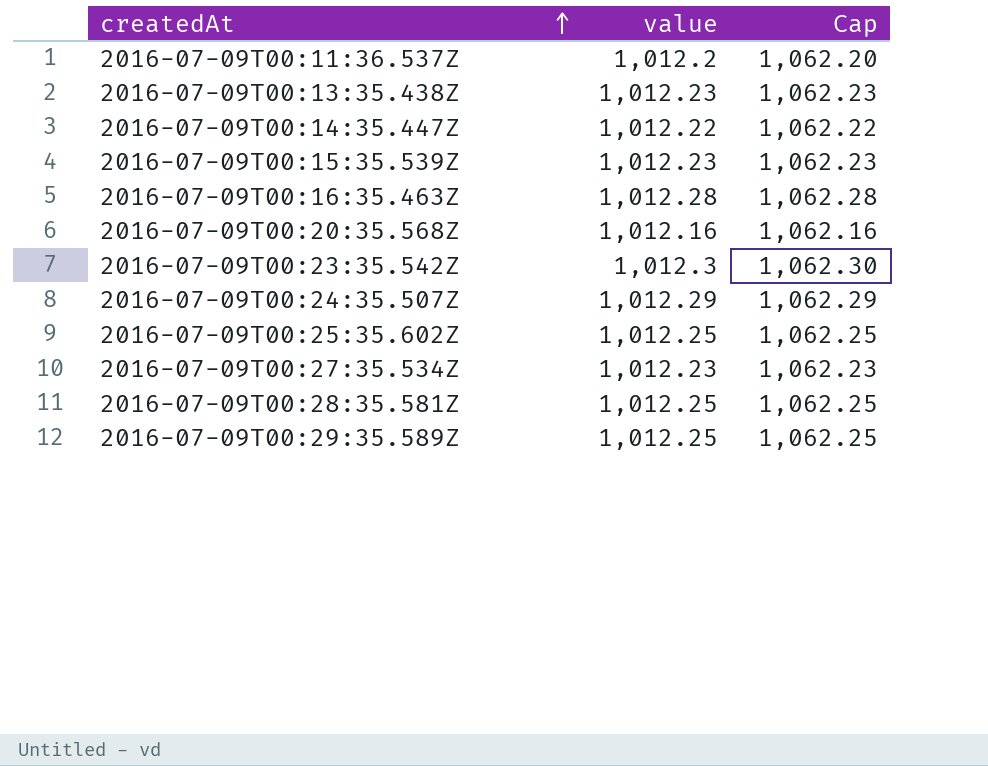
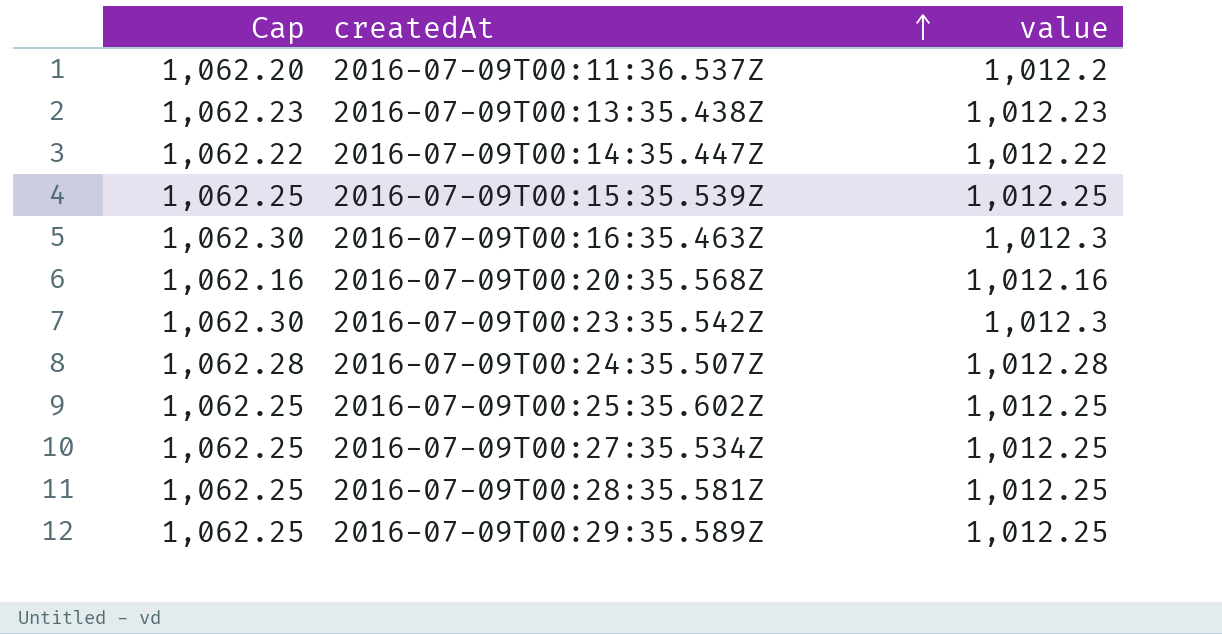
column Cap | position: 3 -> 1
2016-07-09T00:15:35.539Z | Cap: 1,062.23 -> 1,062.25
2016-07-09T00:15:35.539Z | value: 1,012.23 -> 1,012.25
2016-07-09T00:16:35.463Z | Cap: 1,062.28 -> 1,062.30
2016-07-09T00:16:35.463Z | value: 1,012.28 -> 1,012.3
2016-07-09T00:24:35.507Z | Cap: 1,062.29 -> 1,062.28
2016-07-09T00:24:35.507Z | value: 1,012.29 -> 1,012.28
2016-07-09T00:27:35.534Z | Cap: 1,062.23 -> 1,062.25
2016-07-09T00:27:35.534Z | value: 1,012.23 -> 1,012.25

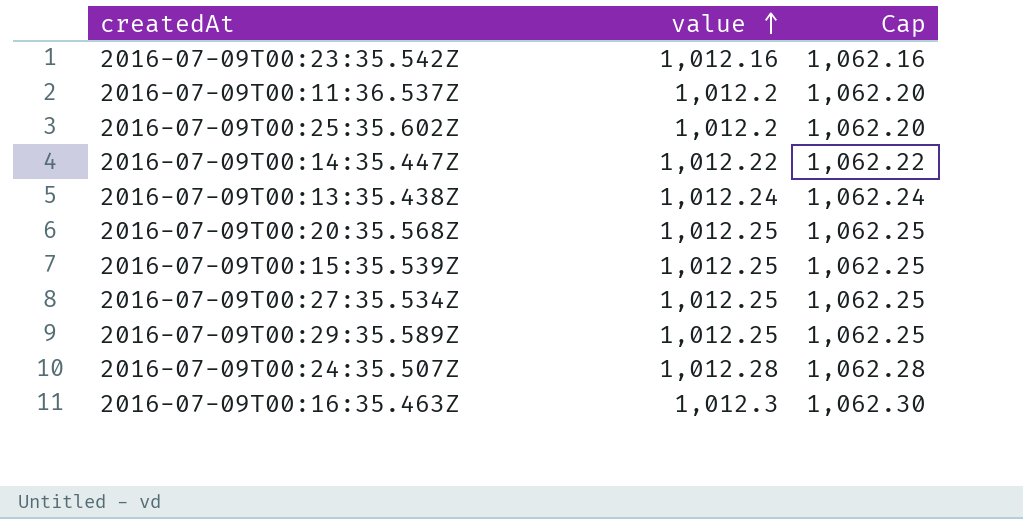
row order: createdAt ascending -> value ascending
column Cap | position: 1 -> 3
row 2016-07-09T00:28:35.581Z: 1,062.25 | 1,012.25 -> none
2016-07-09T00:23:35.542Z | value: 1,012.3 -> 1,012.16
2016-07-09T00:23:35.542Z | Cap: 1,062.30 -> 1,062.16
2016-07-09T00:25:35.602Z | value: 1,012.25 -> 1,012.2
2016-07-09T00:25:35.602Z | Cap: 1,062.25 -> 1,062.20
2016-07-09T00:13:35.438Z | value: 1,012.23 -> 1,012.24
2016-07-09T00:13:35.438Z | Cap: 1,062.23 -> 1,062.24
2016-07-09T00:20:35.568Z | value: 1,012.16 -> 1,012.25
2016-07-09T00:20:35.568Z | Cap: 1,062.16 -> 1,062.25

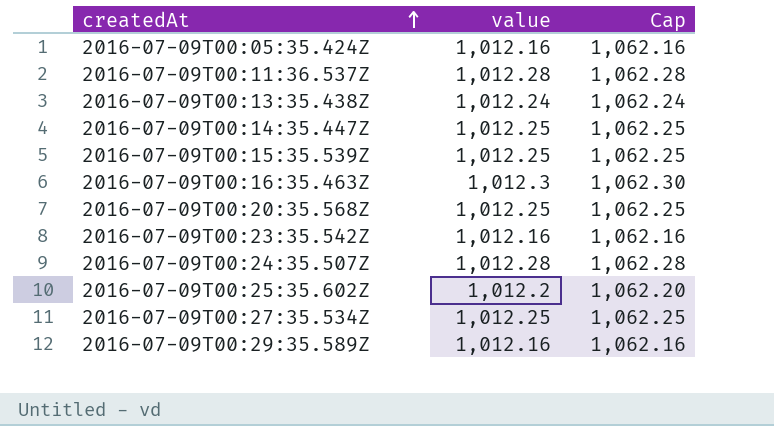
row order: value ascending -> createdAt ascending
row 2016-07-09T00:05:35.424Z: none -> 1,012.16 | 1,062.16
2016-07-09T00:11:36.537Z | value: 1,012.2 -> 1,012.28
2016-07-09T00:11:36.537Z | Cap: 1,062.20 -> 1,062.28
2016-07-09T00:14:35.447Z | value: 1,012.22 -> 1,012.25
2016-07-09T00:14:35.447Z | Cap: 1,062.22 -> 1,062.25
2016-07-09T00:29:35.589Z | value: 1,012.25 -> 1,012.16
2016-07-09T00:29:35.589Z | Cap: 1,062.25 -> 1,062.16

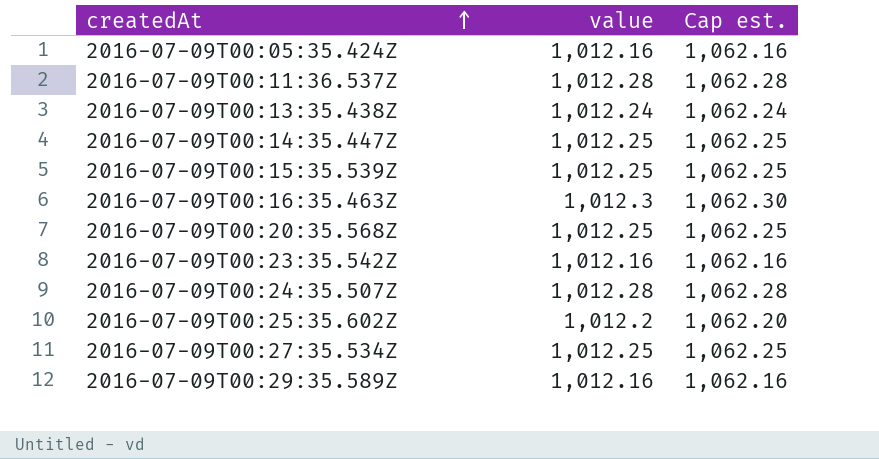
column name: Cap -> Cap est.

